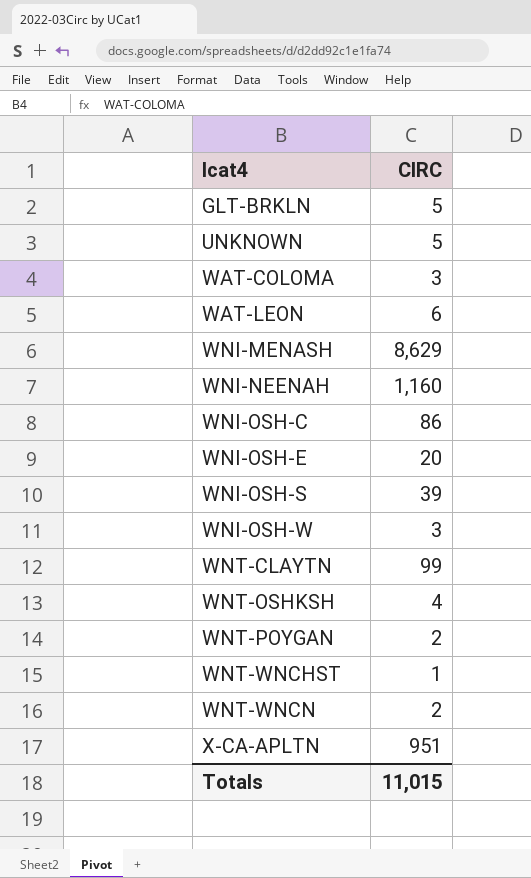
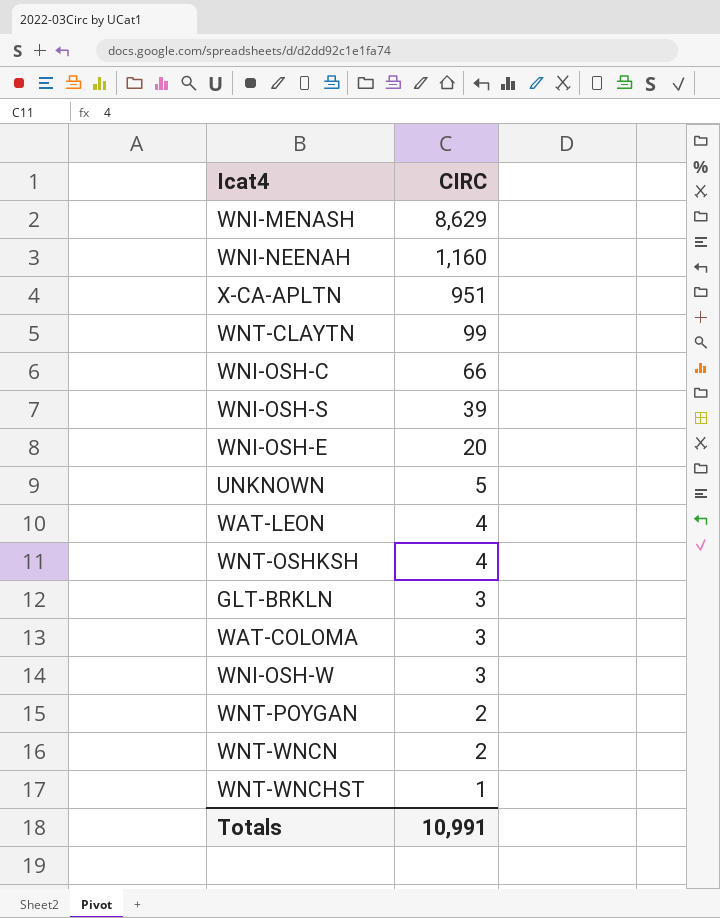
row order: Icat4 ascending -> CIRC descending
WNI-OSH-C | CIRC: 86 -> 66
WAT-LEON | CIRC: 6 -> 4
GLT-BRKLN | CIRC: 5 -> 3
Totals | CIRC: 11,015 -> 10,991

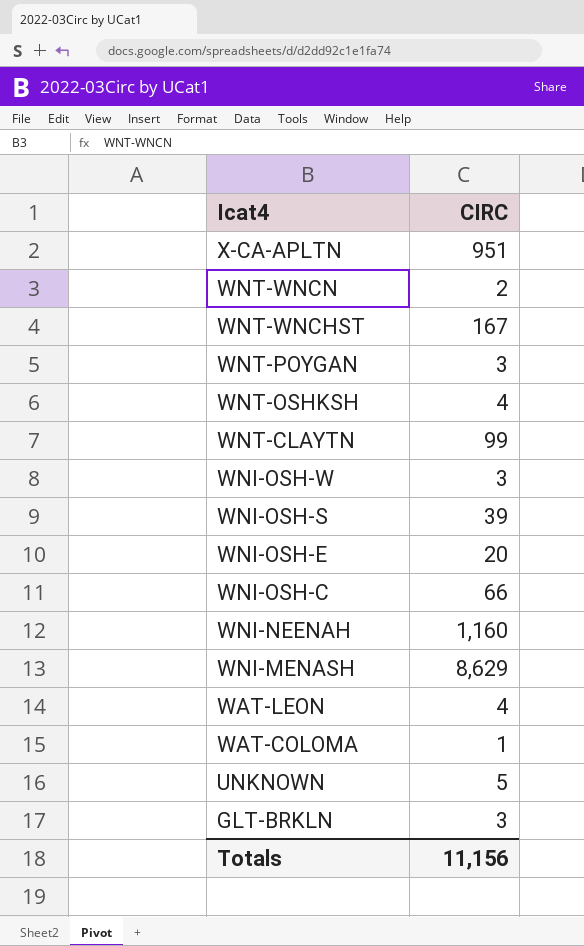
row order: CIRC descending -> Icat4 descending
WNT-WNCHST | CIRC: 1 -> 167
WNT-POYGAN | CIRC: 2 -> 3
WAT-COLOMA | CIRC: 3 -> 1
Totals | CIRC: 10,991 -> 11,156

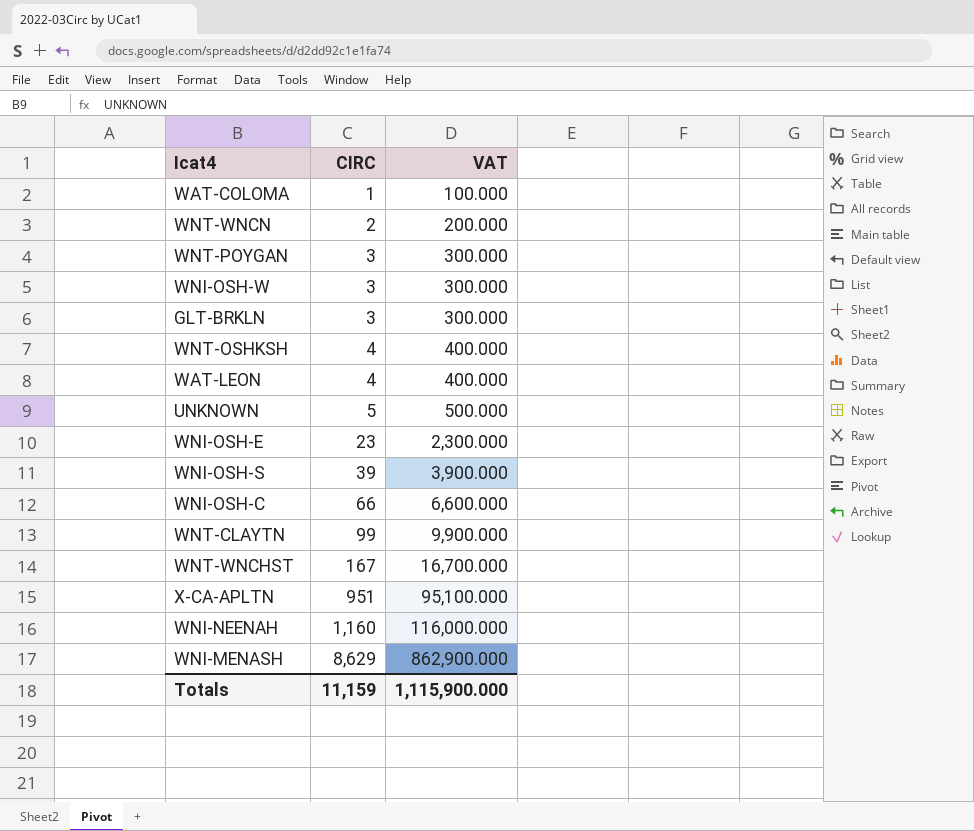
row order: Icat4 descending -> CIRC ascending
column VAT | formula: none -> [CIRC] * 100
WNI-OSH-E | CIRC: 20 -> 23
Totals | CIRC: 11,156 -> 11,159

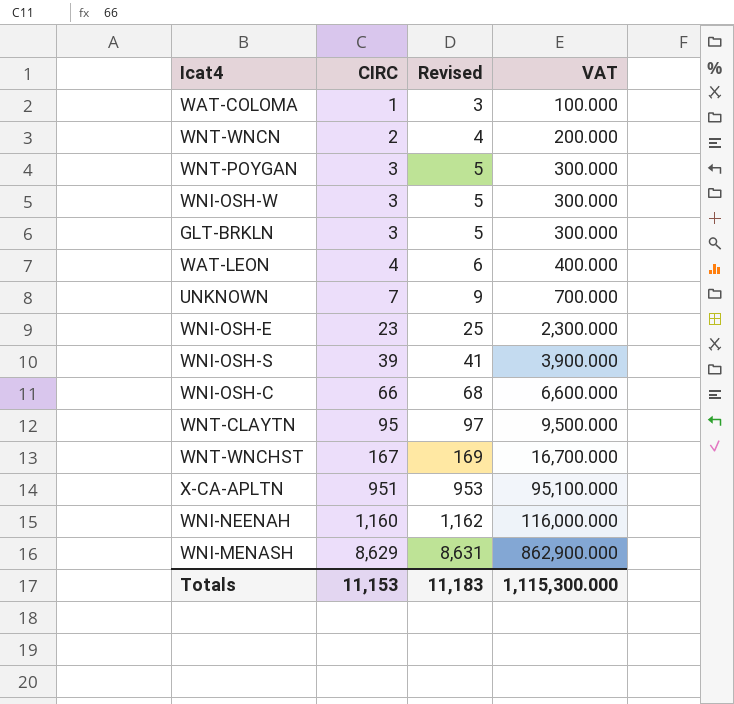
column Revised | formula: none -> [CIRC] + 2
row WNT-OSHKSH: 4 | 400.000 -> none
UNKNOWN | CIRC: 5 -> 7
UNKNOWN | VAT: 500.000 -> 700.000
WNT-CLAYTN | CIRC: 99 -> 95
WNT-CLAYTN | VAT: 9,900.000 -> 9,500.000
Totals | CIRC: 11,159 -> 11,153
Totals | VAT: 1,115,900.000 -> 1,115,300.000

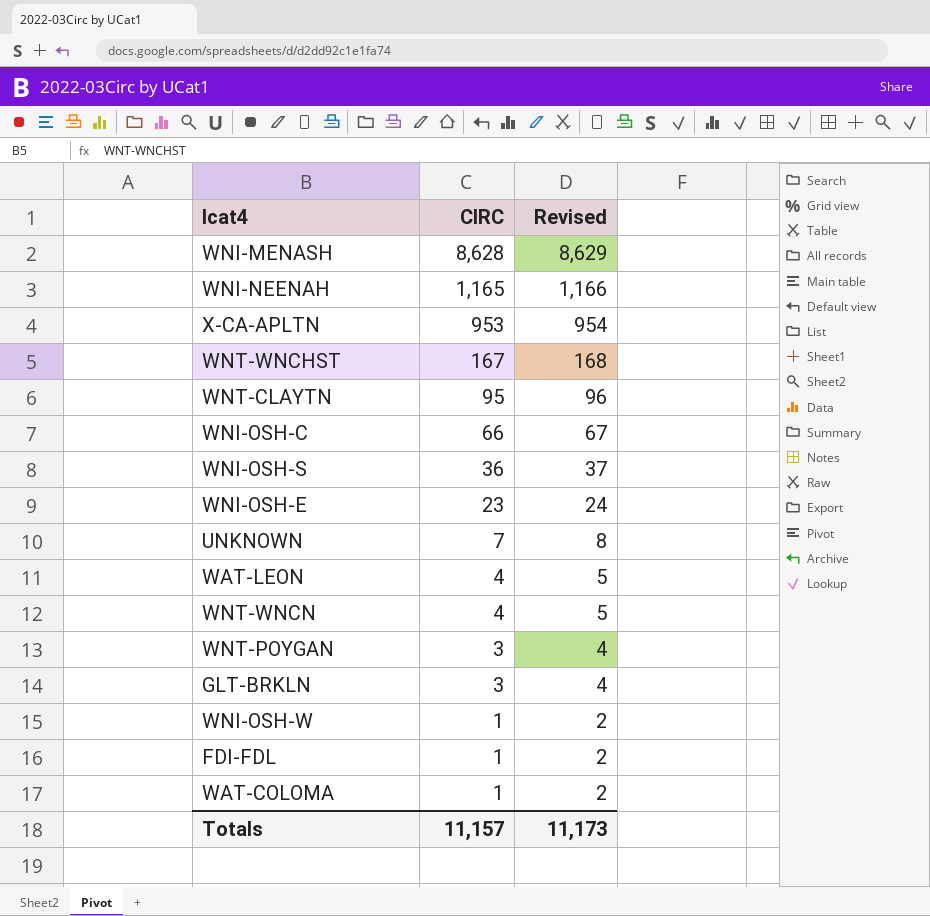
row order: CIRC ascending -> CIRC descending
column VAT | formula: [CIRC] * 100 -> none
column Revised | formula: [CIRC] + 2 -> [CIRC] + 1
WNI-MENASH | CIRC: 8,629 -> 8,628
WNI-NEENAH | CIRC: 1,160 -> 1,165
X-CA-APLTN | CIRC: 951 -> 953
WNI-OSH-S | CIRC: 39 -> 36
WNT-WNCN | CIRC: 2 -> 4
WNI-OSH-W | CIRC: 3 -> 1
row FDI-FDL: none -> 1 | 2
Totals | CIRC: 11,153 -> 11,157
Totals | Revised: 11,183 -> 11,173

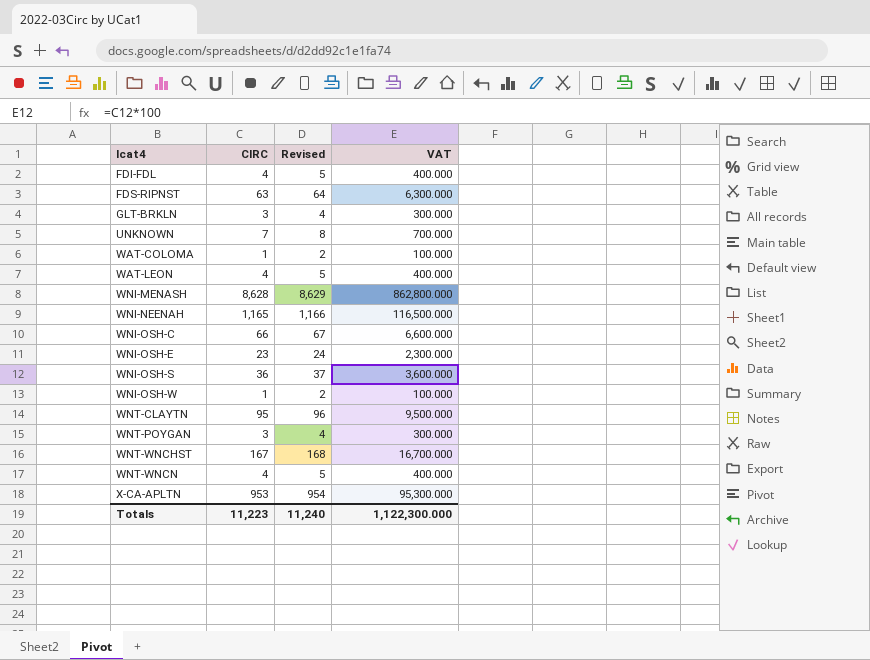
row order: CIRC descending -> Icat4 ascending
column VAT | formula: none -> [CIRC] * 100
FDI-FDL | CIRC: 1 -> 4
FDI-FDL | Revised: 2 -> 5
row FDS-RIPNST: none -> 63 | 64 | 6,300.000
Totals | CIRC: 11,157 -> 11,223
Totals | Revised: 11,173 -> 11,240

